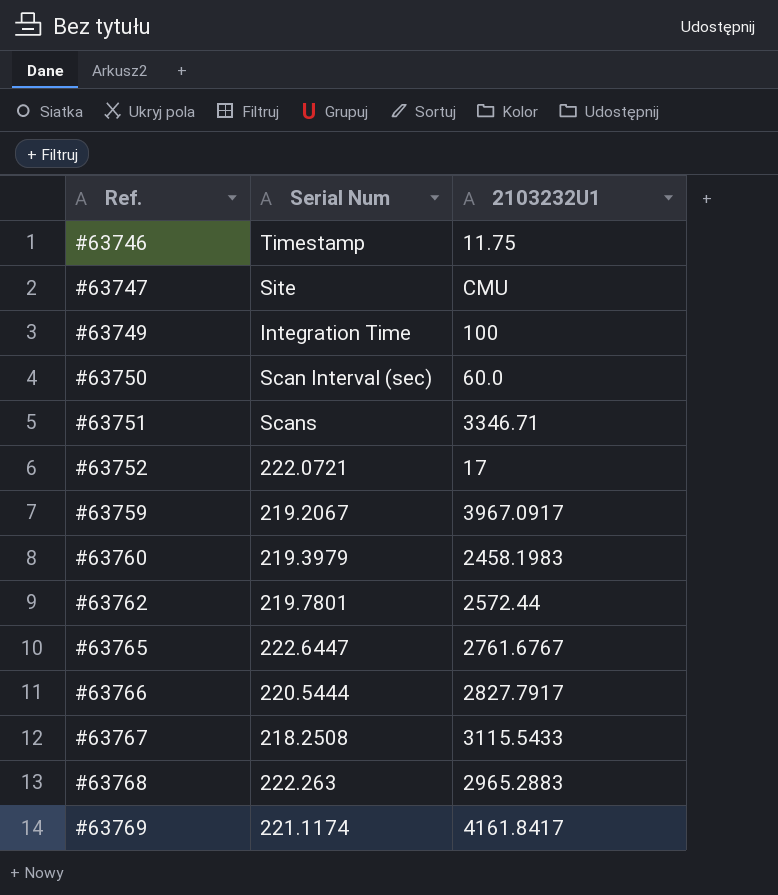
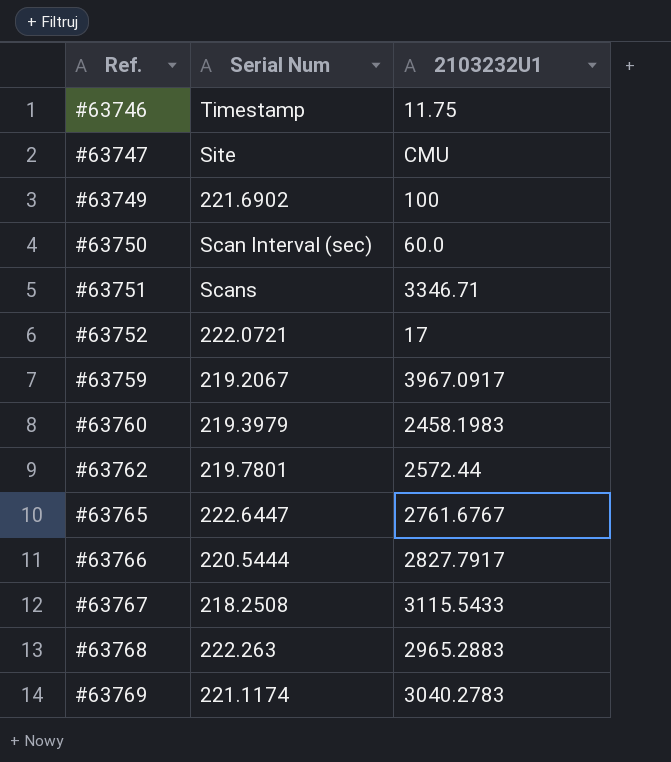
#63749 | Serial Num: Integration Time -> 221.6902
#63769 | 2103232U1: 4161.8417 -> 3040.2783

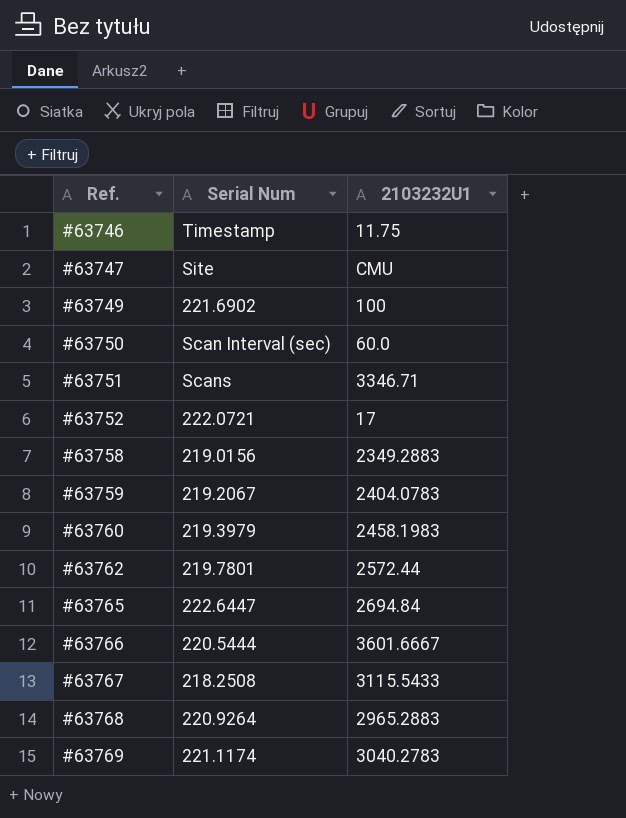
row #63758: none -> 219.0156 | 2349.2883
#63759 | 2103232U1: 3967.0917 -> 2404.0783
#63765 | 2103232U1: 2761.6767 -> 2694.84
#63766 | 2103232U1: 2827.7917 -> 3601.6667
#63768 | Serial Num: 222.263 -> 220.9264

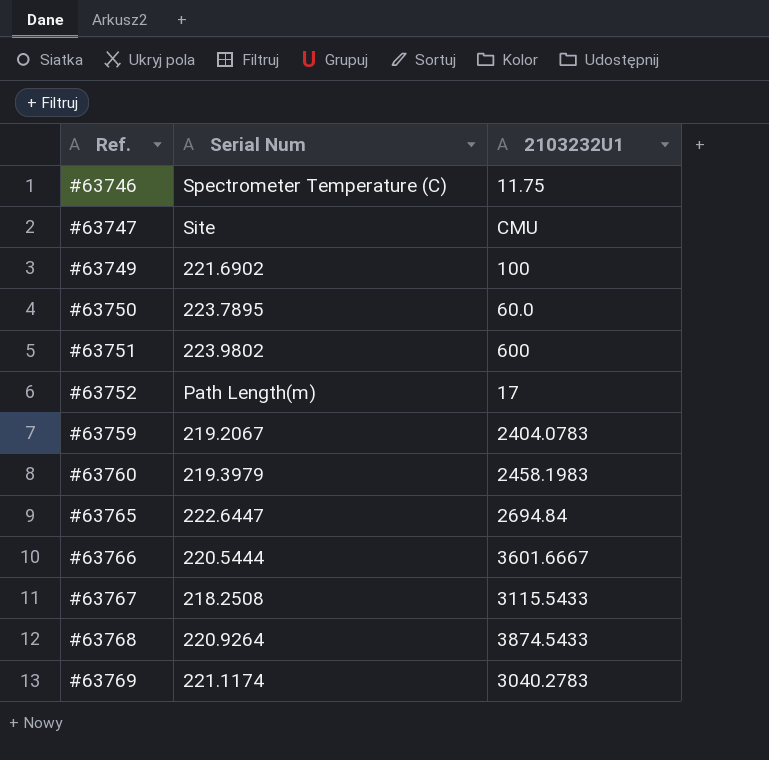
row #63758: 219.0156 | 2349.2883 -> none
row #63762: 219.7801 | 2572.44 -> none
#63746 | Serial Num: Timestamp -> Spectrometer Temperature (C)
#63750 | Serial Num: Scan Interval (sec) -> 223.7895
#63751 | Serial Num: Scans -> 223.9802
#63751 | 2103232U1: 3346.71 -> 600
#63752 | Serial Num: 222.0721 -> Path Length(m)
#63768 | 2103232U1: 2965.2883 -> 3874.5433

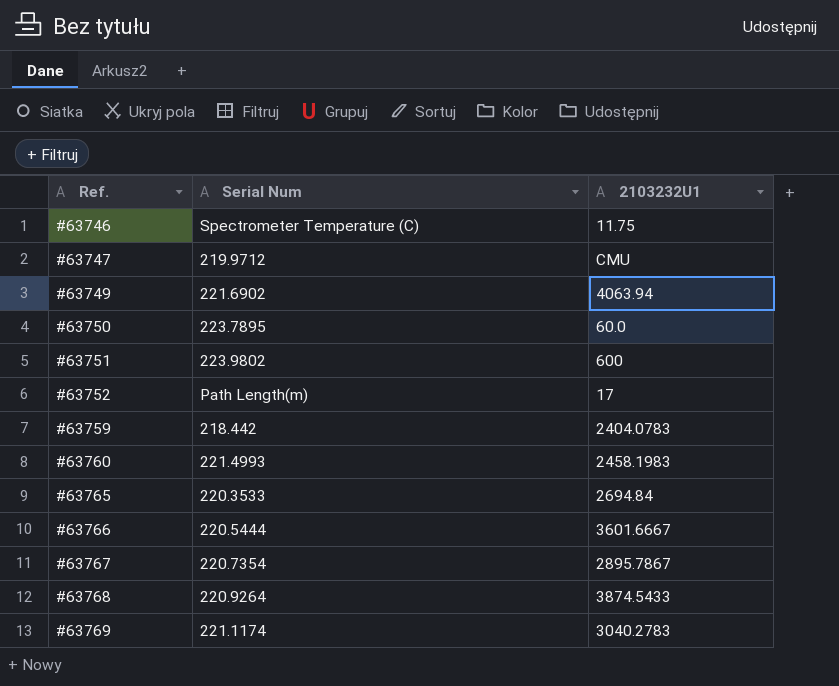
#63747 | Serial Num: Site -> 219.9712
#63749 | 2103232U1: 100 -> 4063.94
#63759 | Serial Num: 219.2067 -> 218.442
#63760 | Serial Num: 219.3979 -> 221.4993
#63765 | Serial Num: 222.6447 -> 220.3533
#63767 | Serial Num: 218.2508 -> 220.7354
#63767 | 2103232U1: 3115.5433 -> 2895.7867

